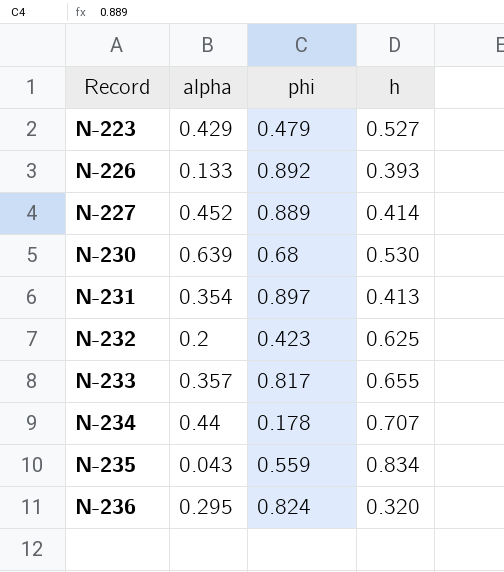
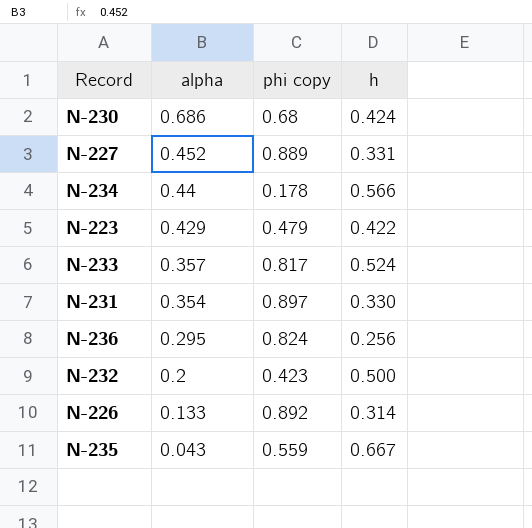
row order: Record ascending -> alpha descending
column name: phi -> phi copy
N-230 | alpha: 0.639 -> 0.686
N-230 | h: 0.530 -> 0.424
N-227 | h: 0.414 -> 0.331
N-234 | h: 0.707 -> 0.566
N-223 | h: 0.527 -> 0.422
N-233 | h: 0.655 -> 0.524
N-231 | h: 0.413 -> 0.330
N-236 | h: 0.320 -> 0.256
N-232 | h: 0.625 -> 0.500
N-226 | h: 0.393 -> 0.314
N-235 | h: 0.834 -> 0.667

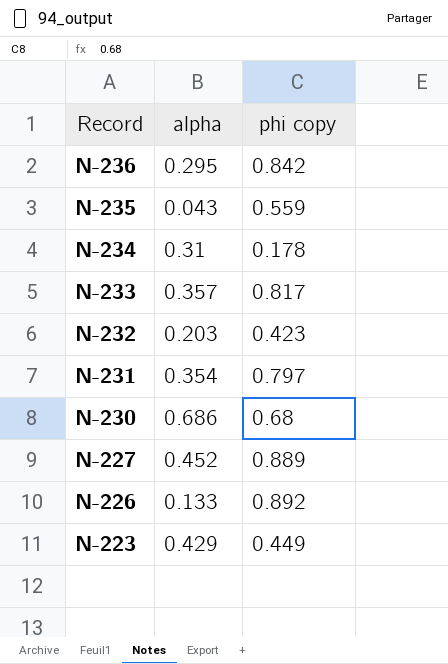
row order: alpha descending -> Record descending
column h | position: 4 -> none
N-236 | phi copy: 0.824 -> 0.842
N-234 | alpha: 0.44 -> 0.31
N-232 | alpha: 0.2 -> 0.203
N-231 | phi copy: 0.897 -> 0.797
N-223 | phi copy: 0.479 -> 0.449

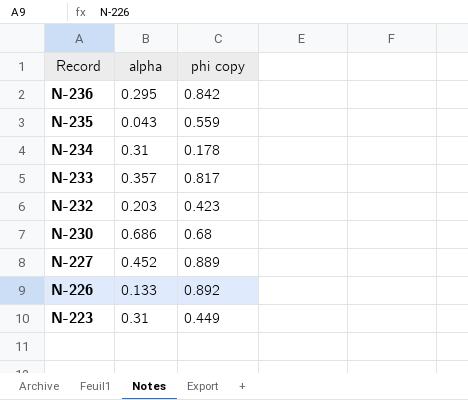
row N-231: 0.354 | 0.797 -> none
N-223 | alpha: 0.429 -> 0.31

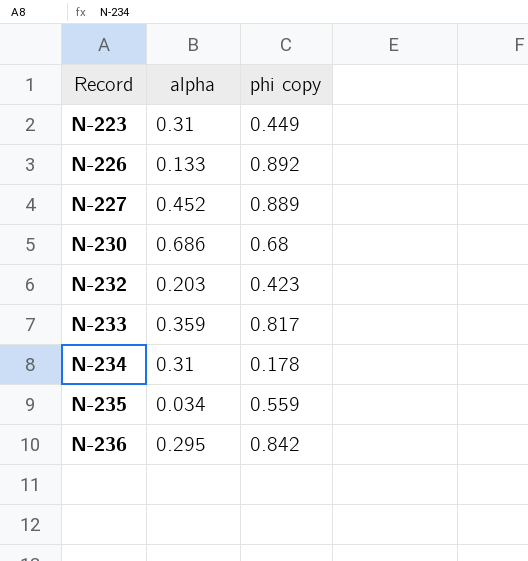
row order: Record descending -> Record ascending
N-233 | alpha: 0.357 -> 0.359
N-235 | alpha: 0.043 -> 0.034

